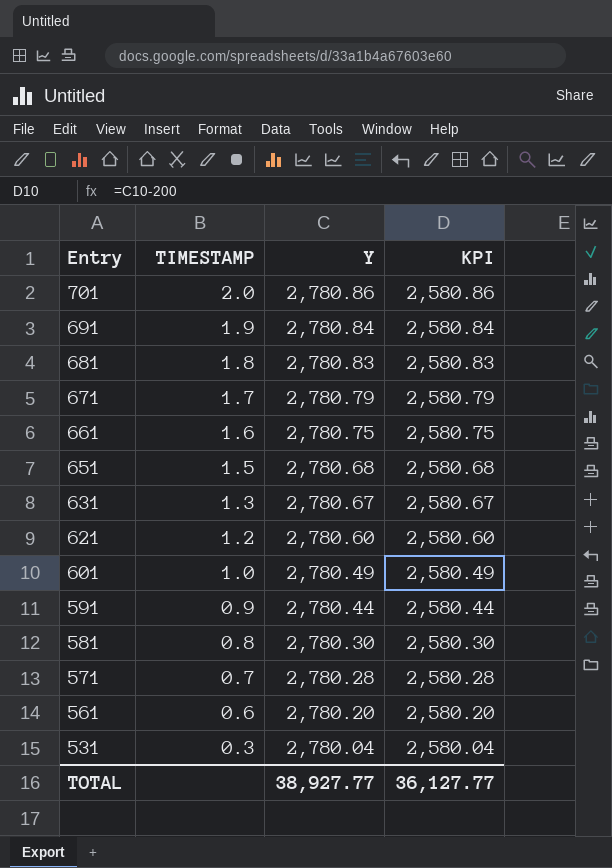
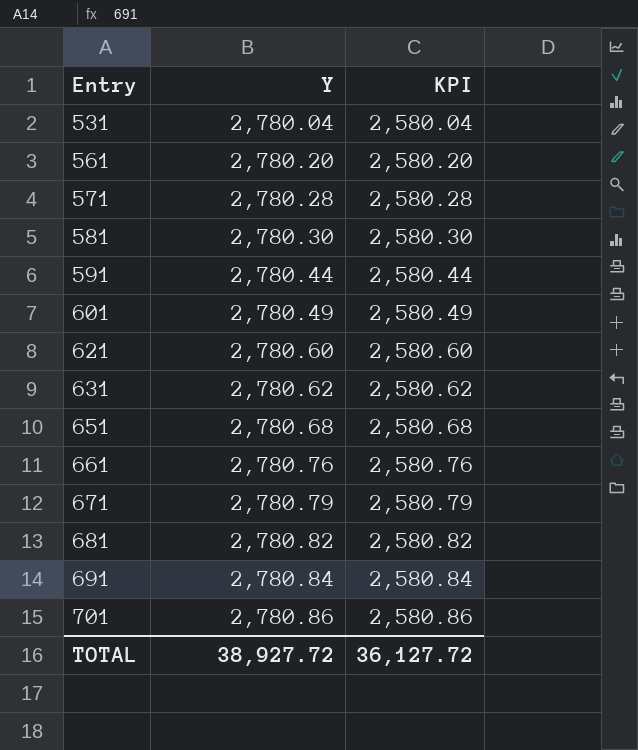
row order: Entry descending -> Entry ascending
column TIMESTAMP | position: 2 -> none
631 | Y: 2,780.67 -> 2,780.62
631 | KPI: 2,580.67 -> 2,580.62
661 | Y: 2,780.75 -> 2,780.76
661 | KPI: 2,580.75 -> 2,580.76
681 | Y: 2,780.83 -> 2,780.82
681 | KPI: 2,580.83 -> 2,580.82
TOTAL | Y: 38,927.77 -> 38,927.72
TOTAL | KPI: 36,127.77 -> 36,127.72

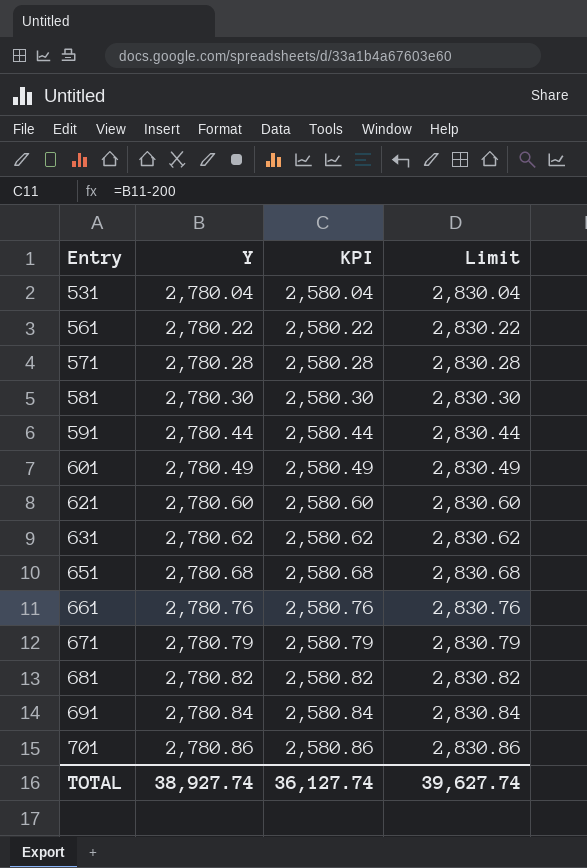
column Limit | formula: none -> [Y] + 50
561 | Y: 2,780.20 -> 2,780.22
561 | KPI: 2,580.20 -> 2,580.22
TOTAL | Y: 38,927.72 -> 38,927.74
TOTAL | KPI: 36,127.72 -> 36,127.74

